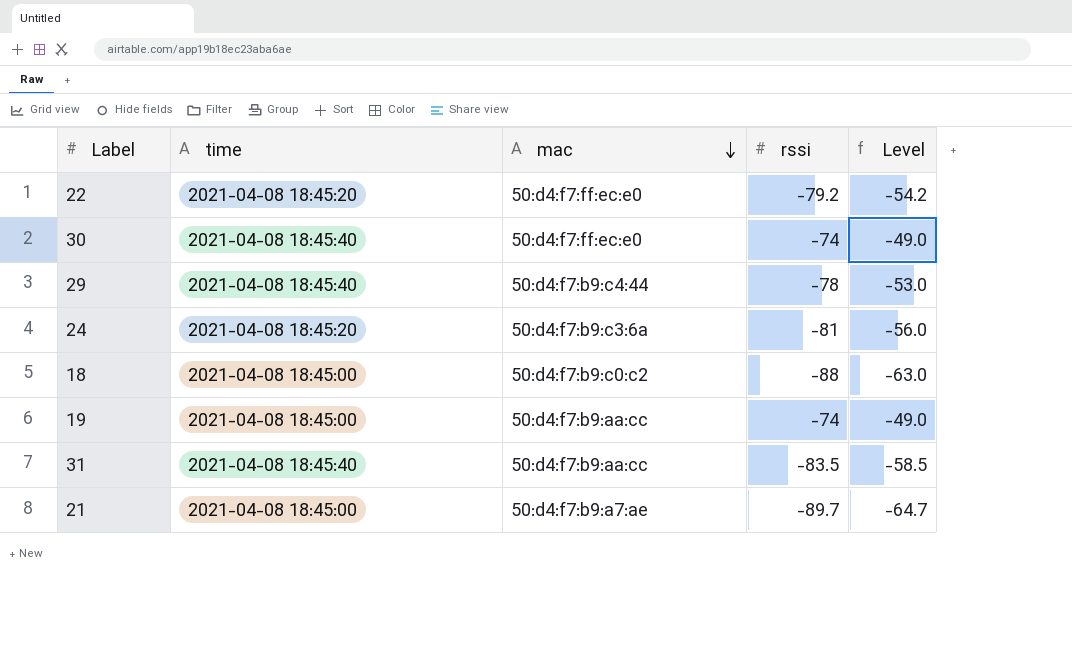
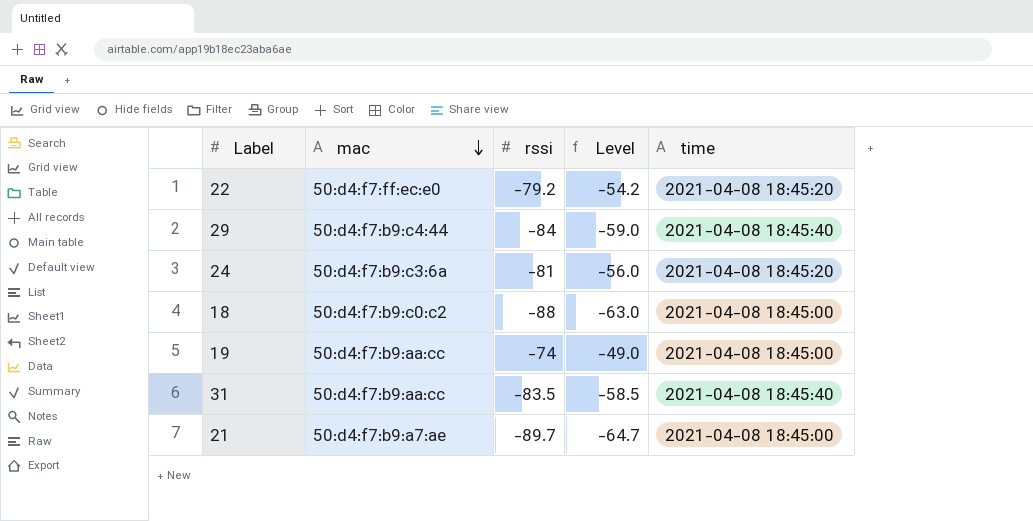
column time | position: 2 -> 5
row 30: 2021-04-08 18:45:40 | 50:d4:f7:ff:ec:e0 | -74 | -49.0 -> none
29 | rssi: -78 -> -84
29 | Level: -53.0 -> -59.0

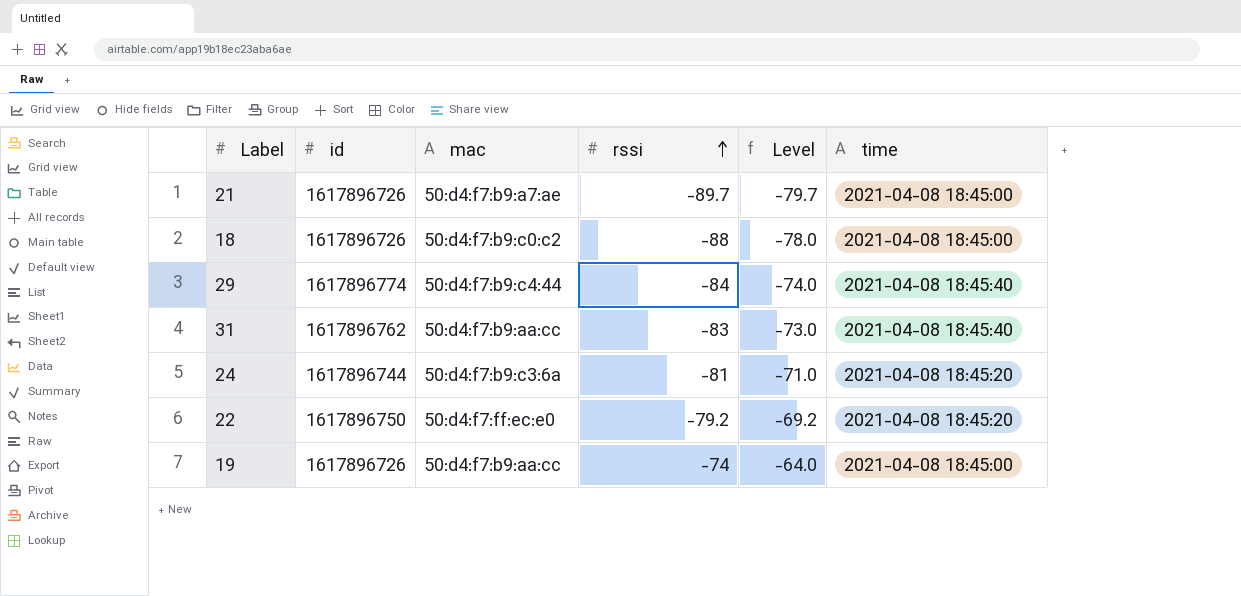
row order: mac descending -> rssi ascending
column id | position: none -> 2
column Level | formula: [rssi] + 25 -> [rssi] + 10
31 | rssi: -83.5 -> -83

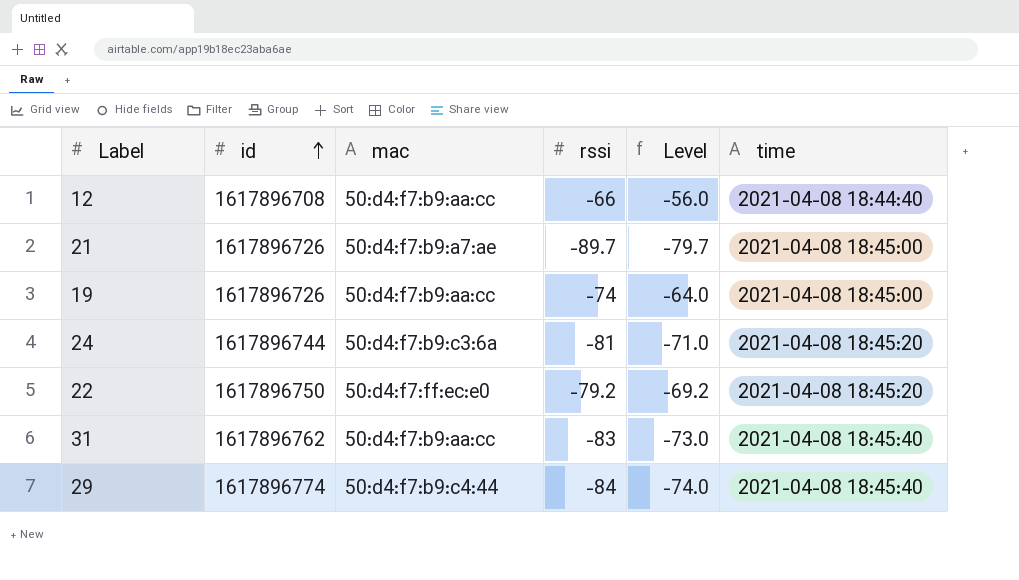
row order: rssi ascending -> id ascending
row 18: 1617896726 | 50:d4:f7:b9:c0:c2 | -88 | -78.0 | 2021-04-08 18:45:00 -> none
row 12: none -> 1617896708 | 50:d4:f7:b9:aa:cc | -66 | -56.0 | 2021-04-08 18:44:40

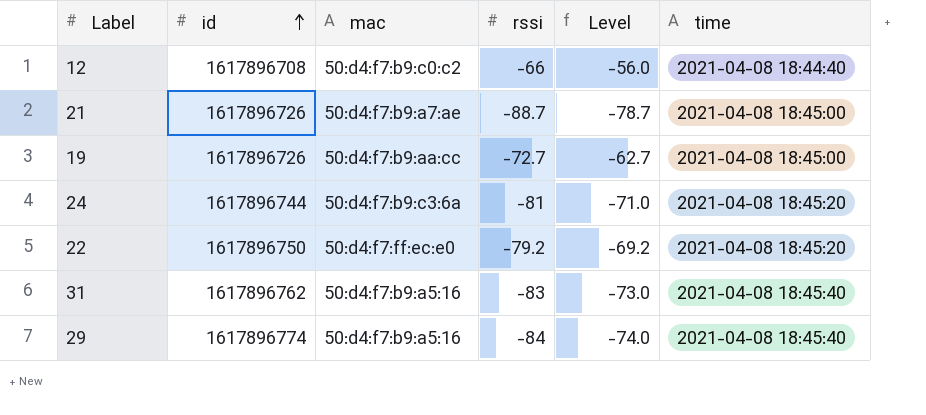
12 | mac: 50:d4:f7:b9:aa:cc -> 50:d4:f7:b9:c0:c2
21 | rssi: -89.7 -> -88.7
21 | Level: -79.7 -> -78.7
19 | rssi: -74 -> -72.7
19 | Level: -64.0 -> -62.7
31 | mac: 50:d4:f7:b9:aa:cc -> 50:d4:f7:b9:a5:16
29 | mac: 50:d4:f7:b9:c4:44 -> 50:d4:f7:b9:a5:16

